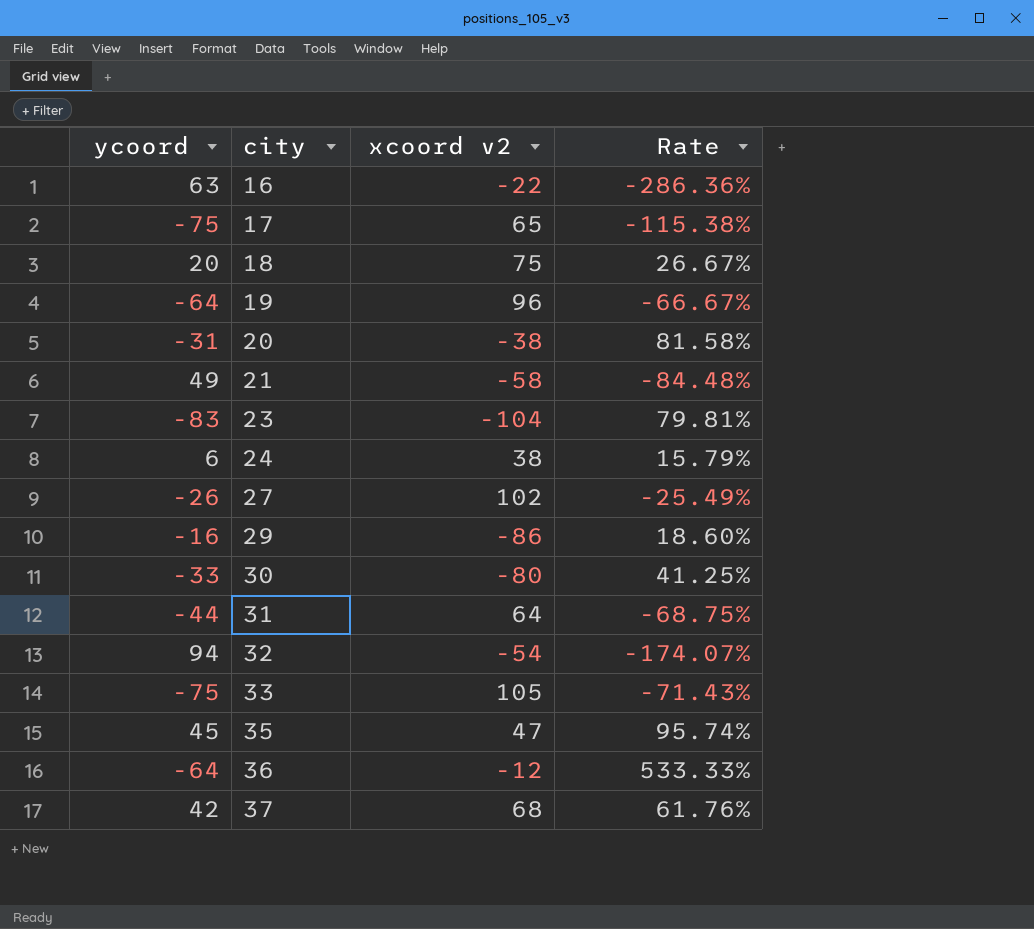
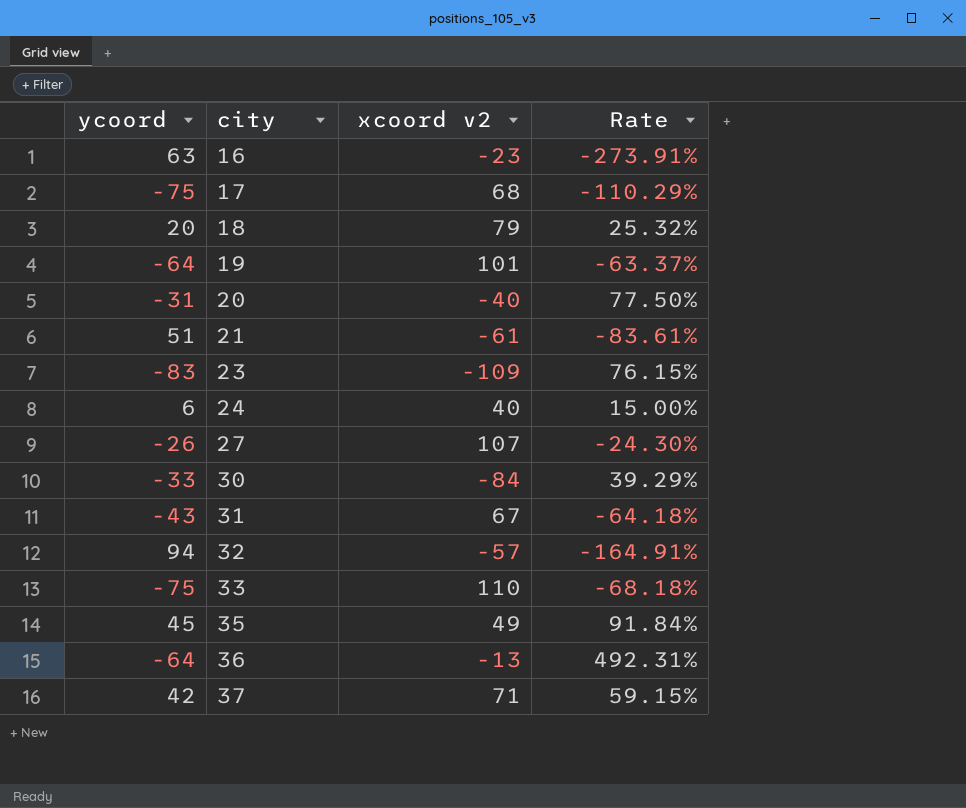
row 29: -16 | -86 | 18.60% -> none
16 | xcoord v2: -22 -> -23
16 | Rate: -286.36% -> -273.91%
17 | xcoord v2: 65 -> 68
17 | Rate: -115.38% -> -110.29%
18 | xcoord v2: 75 -> 79
18 | Rate: 26.67% -> 25.32%
19 | xcoord v2: 96 -> 101
19 | Rate: -66.67% -> -63.37%
20 | xcoord v2: -38 -> -40
20 | Rate: 81.58% -> 77.50%
21 | ycoord: 49 -> 51
21 | xcoord v2: -58 -> -61
21 | Rate: -84.48% -> -83.61%
23 | xcoord v2: -104 -> -109
23 | Rate: 79.81% -> 76.15%
24 | xcoord v2: 38 -> 40
24 | Rate: 15.79% -> 15.00%
27 | xcoord v2: 102 -> 107
27 | Rate: -25.49% -> -24.30%
30 | xcoord v2: -80 -> -84
30 | Rate: 41.25% -> 39.29%
31 | ycoord: -44 -> -43
31 | xcoord v2: 64 -> 67
31 | Rate: -68.75% -> -64.18%
32 | xcoord v2: -54 -> -57
32 | Rate: -174.07% -> -164.91%
33 | xcoord v2: 105 -> 110
33 | Rate: -71.43% -> -68.18%
35 | xcoord v2: 47 -> 49
35 | Rate: 95.74% -> 91.84%
36 | xcoord v2: -12 -> -13
36 | Rate: 533.33% -> 492.31%
37 | xcoord v2: 68 -> 71
37 | Rate: 61.76% -> 59.15%

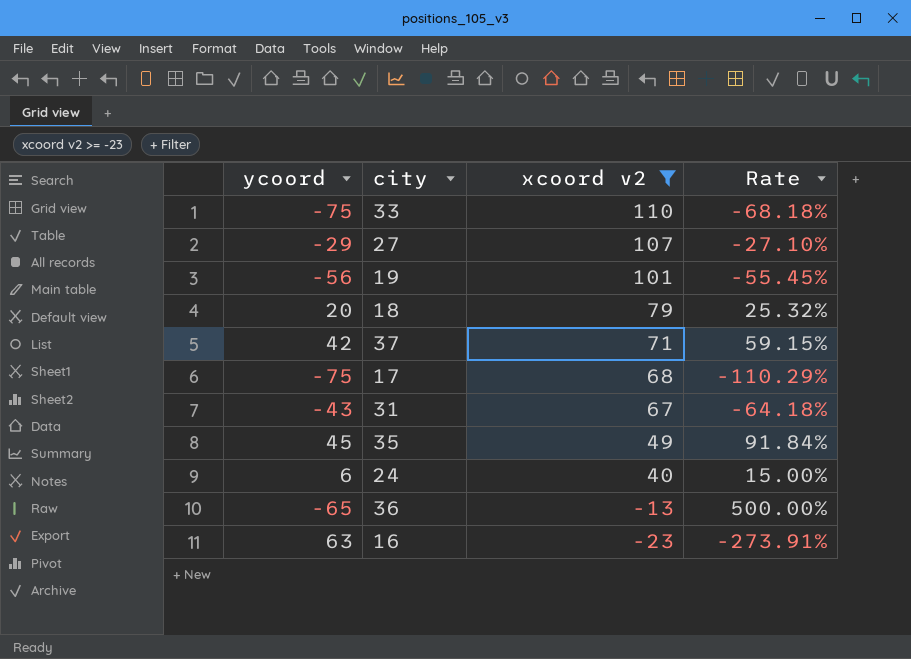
filter: none -> xcoord v2 >= -23
row order: city ascending -> xcoord v2 descending
27 | ycoord: -26 -> -29
27 | Rate: -24.30% -> -27.10%
19 | ycoord: -64 -> -56
19 | Rate: -63.37% -> -55.45%
36 | ycoord: -64 -> -65
36 | Rate: 492.31% -> 500.00%

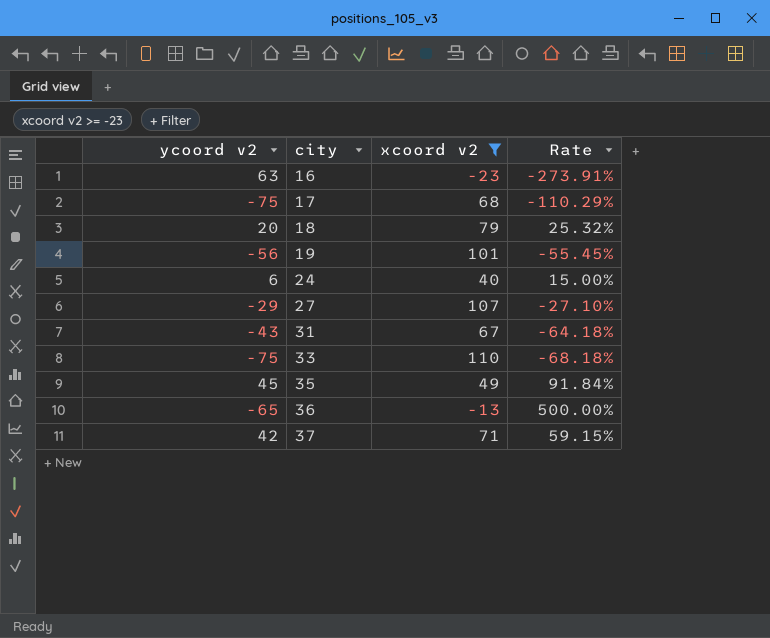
row order: xcoord v2 descending -> city ascending
column name: ycoord -> ycoord v2

